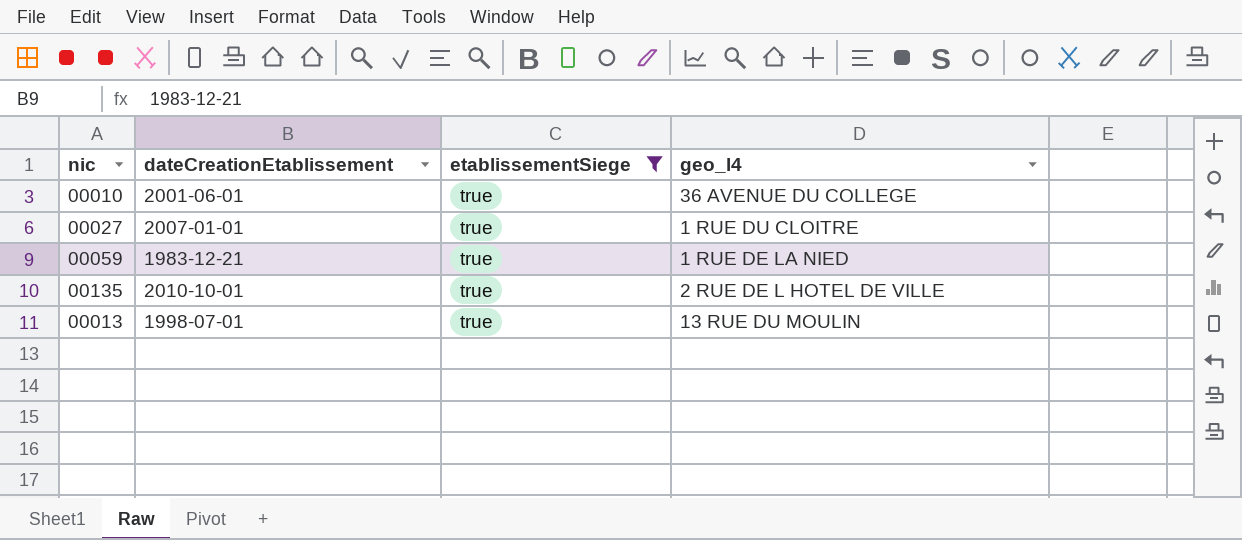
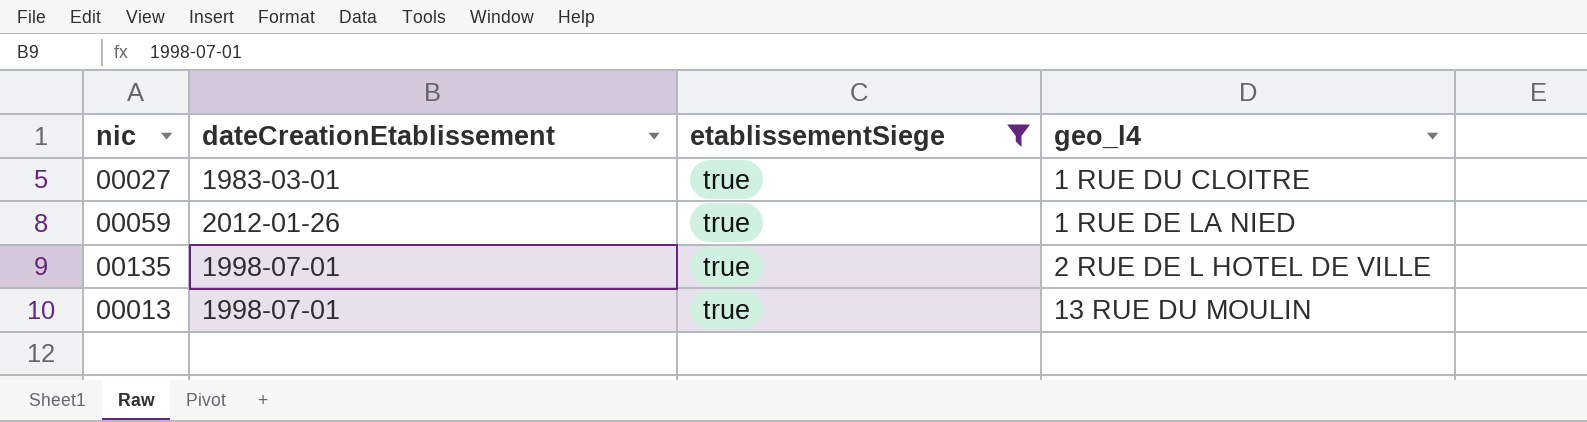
row 00010: 2001-06-01 | true | 36 AVENUE DU COLLEGE -> none
00027 | dateCreationEtablissement: 2007-01-01 -> 1983-03-01
00059 | dateCreationEtablissement: 1983-12-21 -> 2012-01-26
00135 | dateCreationEtablissement: 2010-10-01 -> 1998-07-01

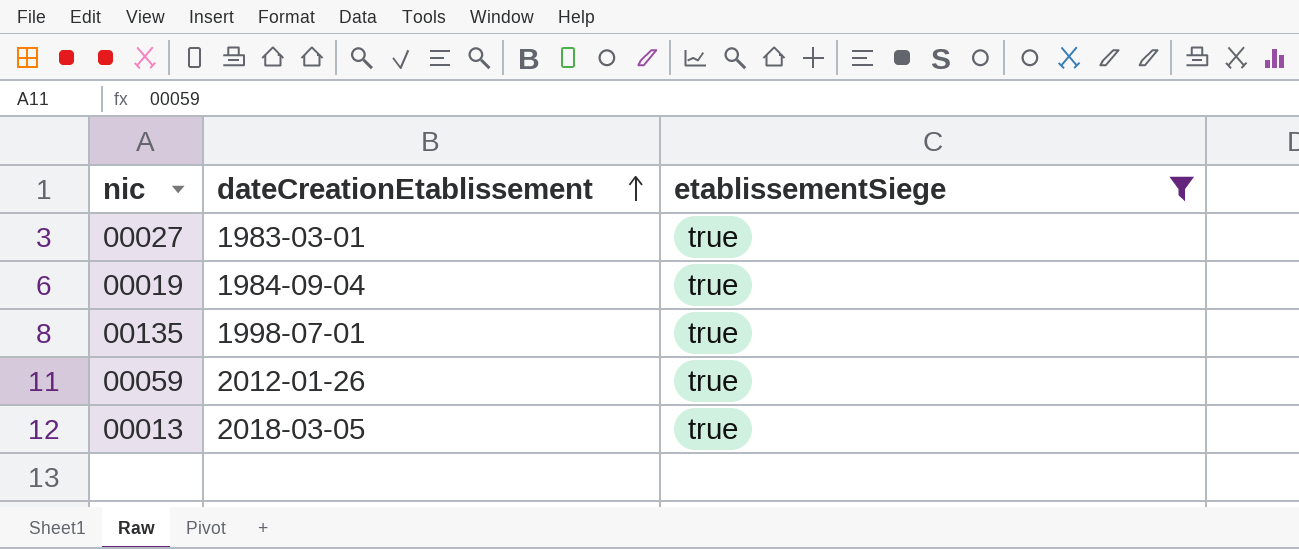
row order: none -> dateCreationEtablissement ascending
column geo_l4 | position: 4 -> none
row 00019: none -> 1984-09-04 | true
00013 | dateCreationEtablissement: 1998-07-01 -> 2018-03-05

